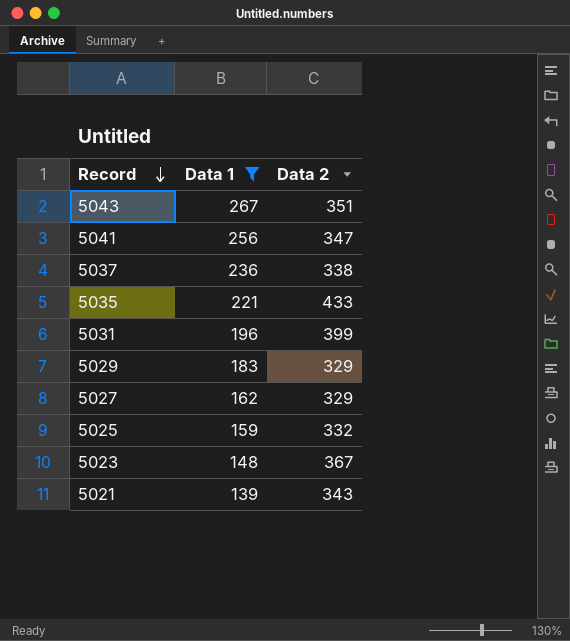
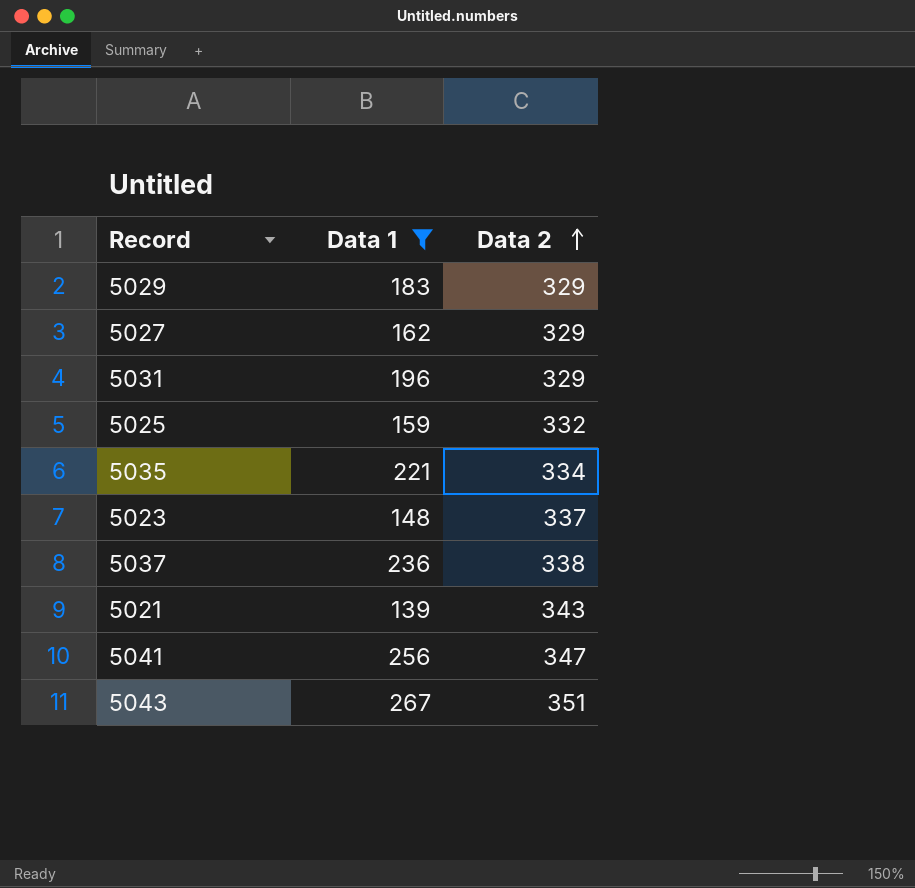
row order: Record descending -> Data 2 ascending
5031 | Data 2: 399 -> 329
5035 | Data 2: 433 -> 334
5023 | Data 2: 367 -> 337

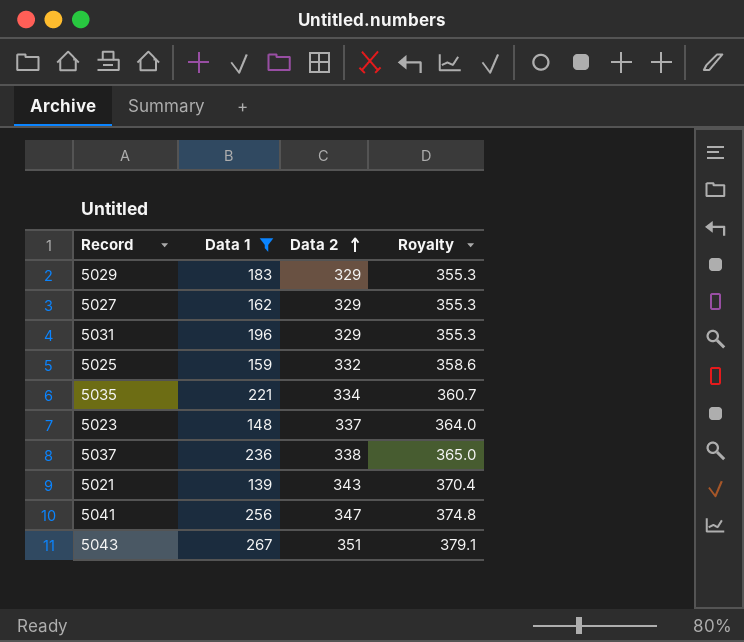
column Royalty | formula: none -> [Data 2] * 1.08

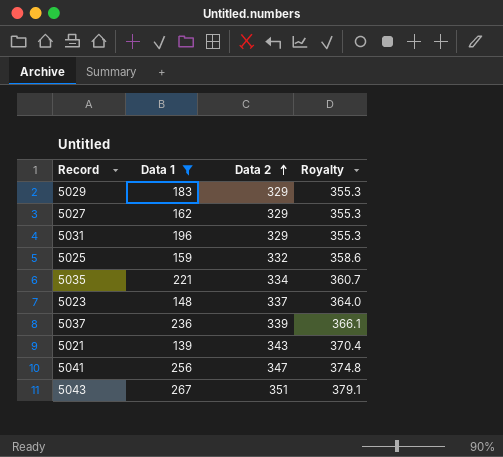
5037 | Data 2: 338 -> 339
5037 | Royalty: 365.0 -> 366.1

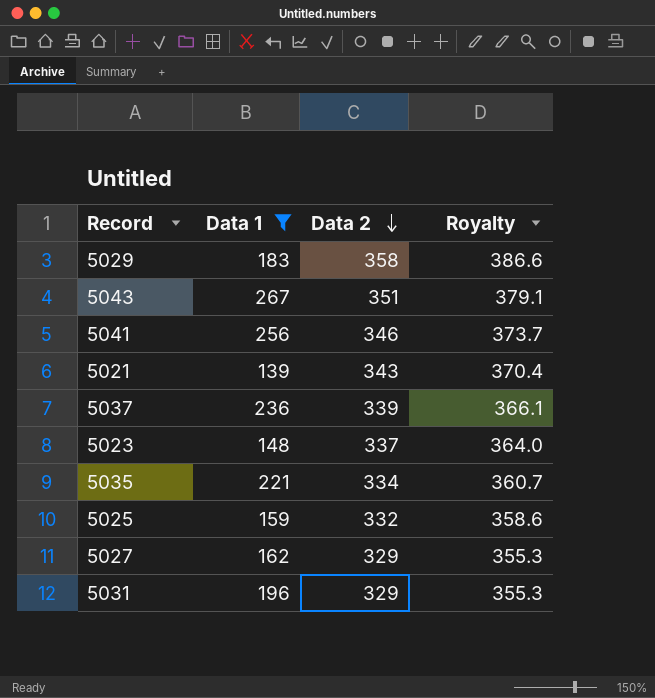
row order: Data 2 ascending -> Data 2 descending
5029 | Data 2: 329 -> 358
5029 | Royalty: 355.3 -> 386.6
5041 | Data 2: 347 -> 346
5041 | Royalty: 374.8 -> 373.7

